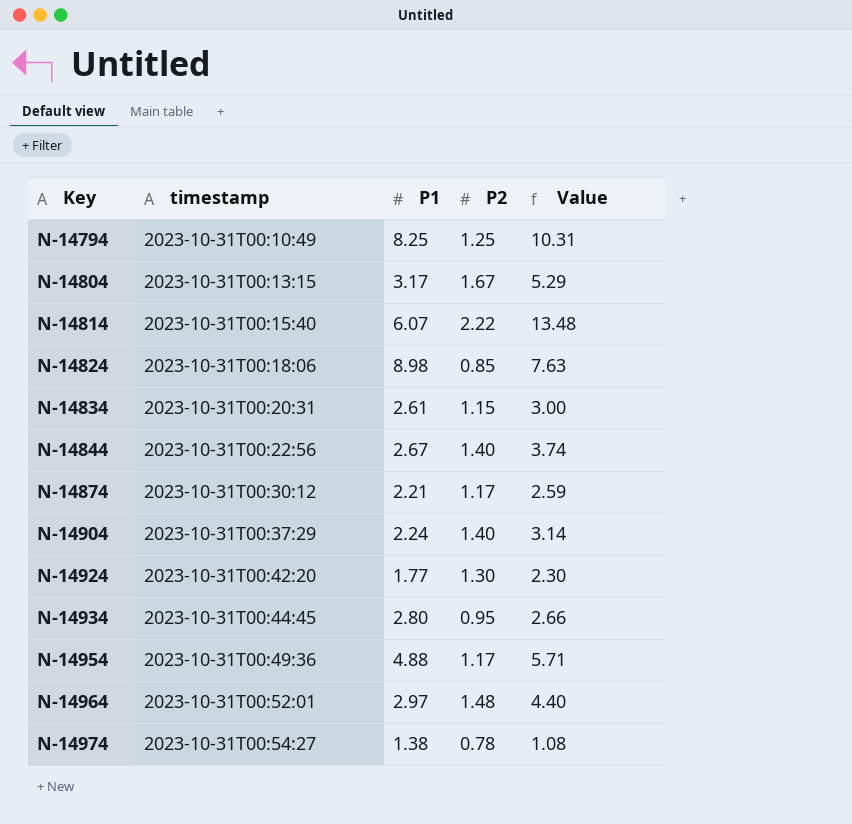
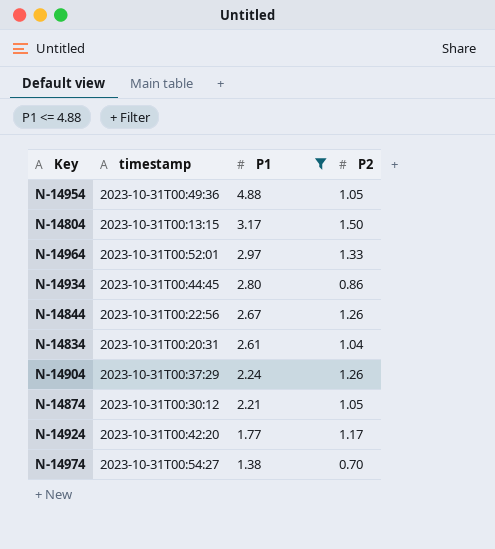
filter: none -> P1 <= 4.88
row order: Key ascending -> P1 descending
column Value | formula: [P1] * [P2] -> none
N-14954 | P2: 1.17 -> 1.05
N-14804 | P2: 1.67 -> 1.50
N-14964 | P2: 1.48 -> 1.33
N-14934 | P2: 0.95 -> 0.86
N-14844 | P2: 1.40 -> 1.26
N-14834 | P2: 1.15 -> 1.04
N-14904 | P2: 1.40 -> 1.26
N-14874 | P2: 1.17 -> 1.05
N-14924 | P2: 1.30 -> 1.17
N-14974 | P2: 0.78 -> 0.70

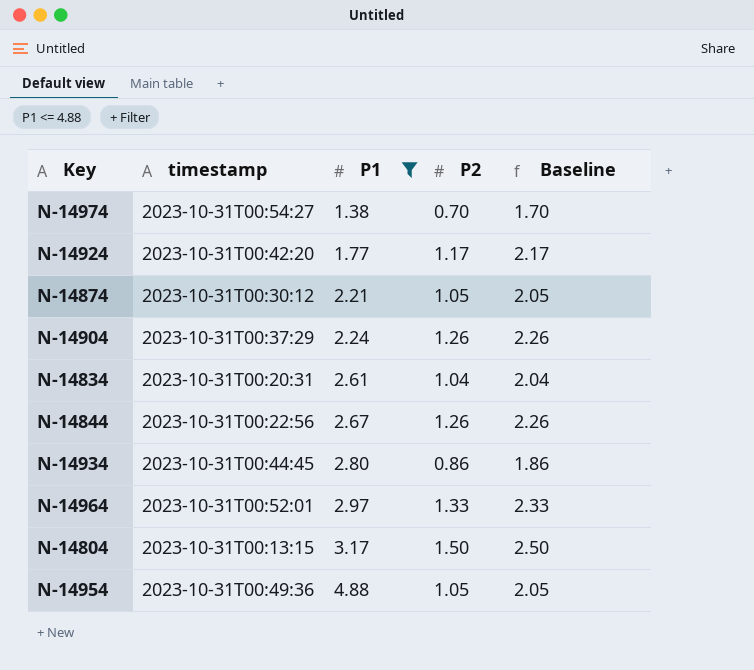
row order: P1 descending -> P1 ascending
column Baseline | formula: none -> [P2] + 1

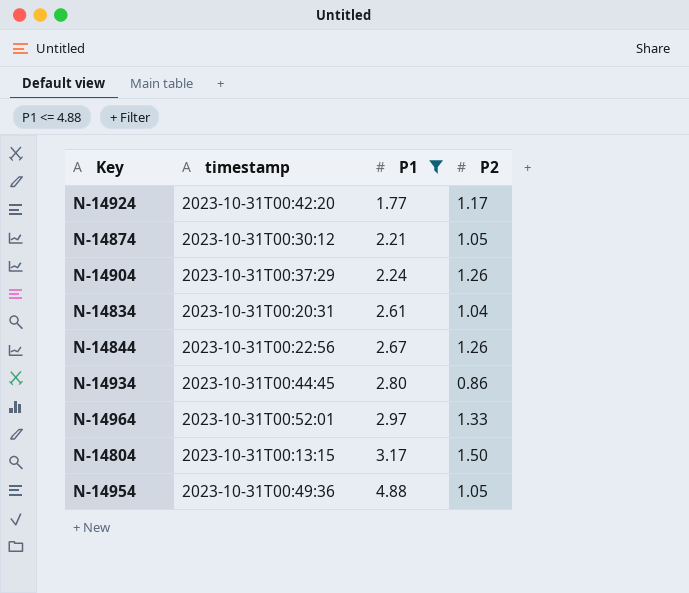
column Baseline | formula: [P2] + 1 -> none
row N-14974: 2023-10-31T00:54:27 | 1.38 | 0.70 | 1.70 -> none

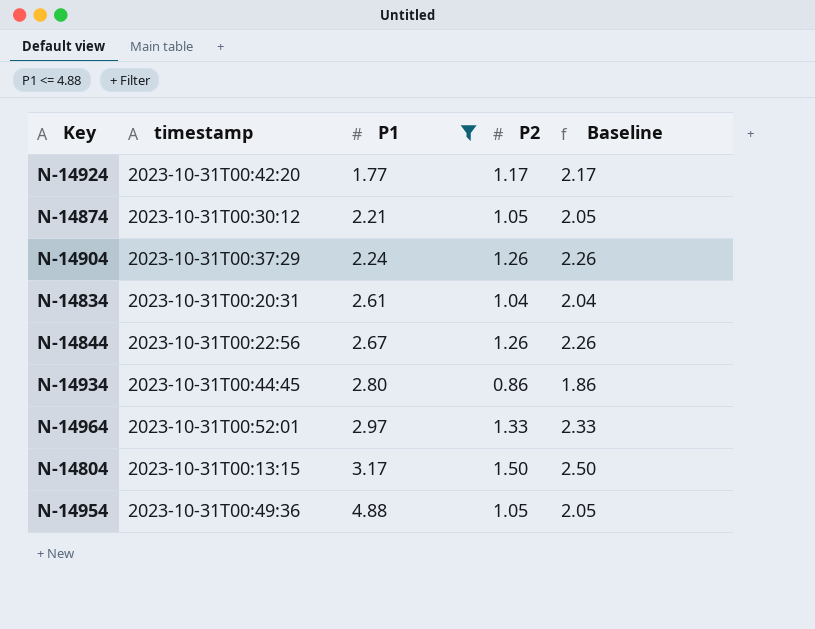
column Baseline | formula: none -> [P2] + 1

